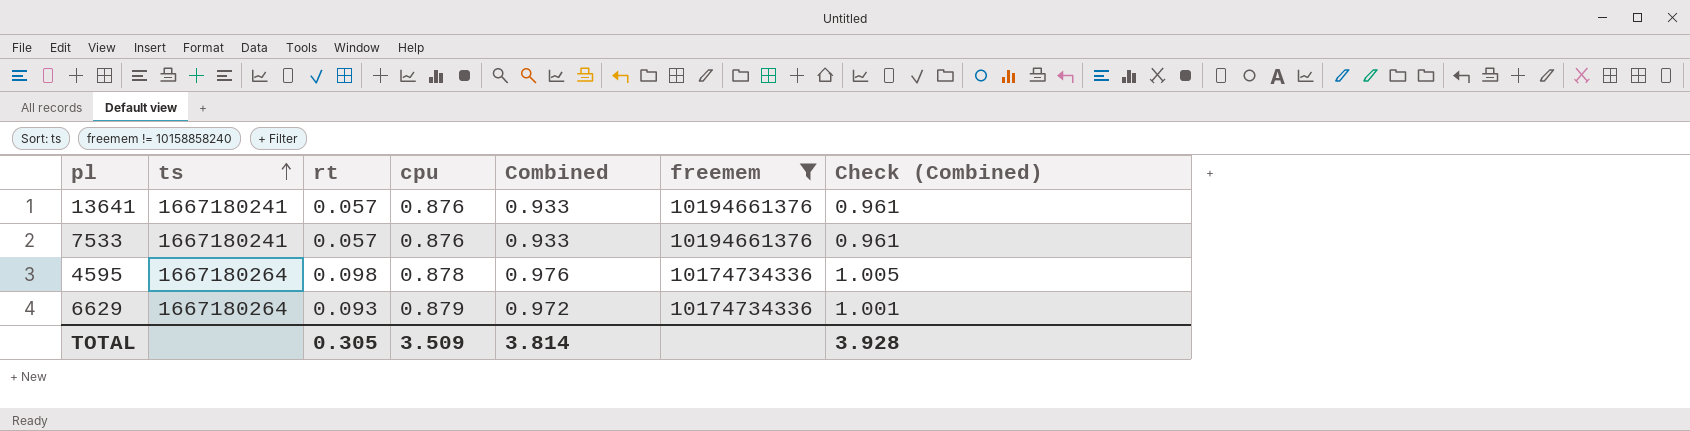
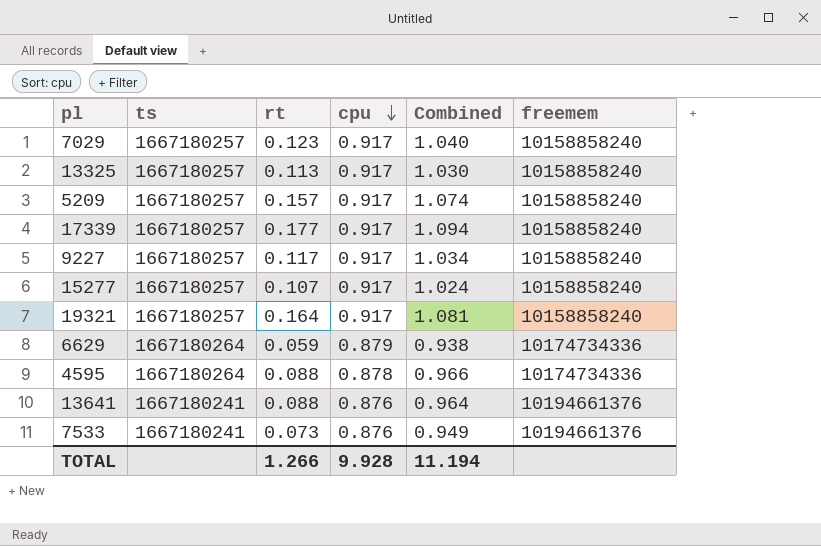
filter: freemem != 10158858240 -> none
row order: ts ascending -> cpu descending
column Check (Combined) | formula: [Combined] * 1.03 -> none
6629 | rt: 0.093 -> 0.059
6629 | Combined: 0.972 -> 0.938
4595 | rt: 0.098 -> 0.088
4595 | Combined: 0.976 -> 0.966
13641 | rt: 0.057 -> 0.088
13641 | Combined: 0.933 -> 0.964
7533 | rt: 0.057 -> 0.073
7533 | Combined: 0.933 -> 0.949
TOTAL | rt: 0.305 -> 1.266
TOTAL | cpu: 3.509 -> 9.928
TOTAL | Combined: 3.814 -> 11.194

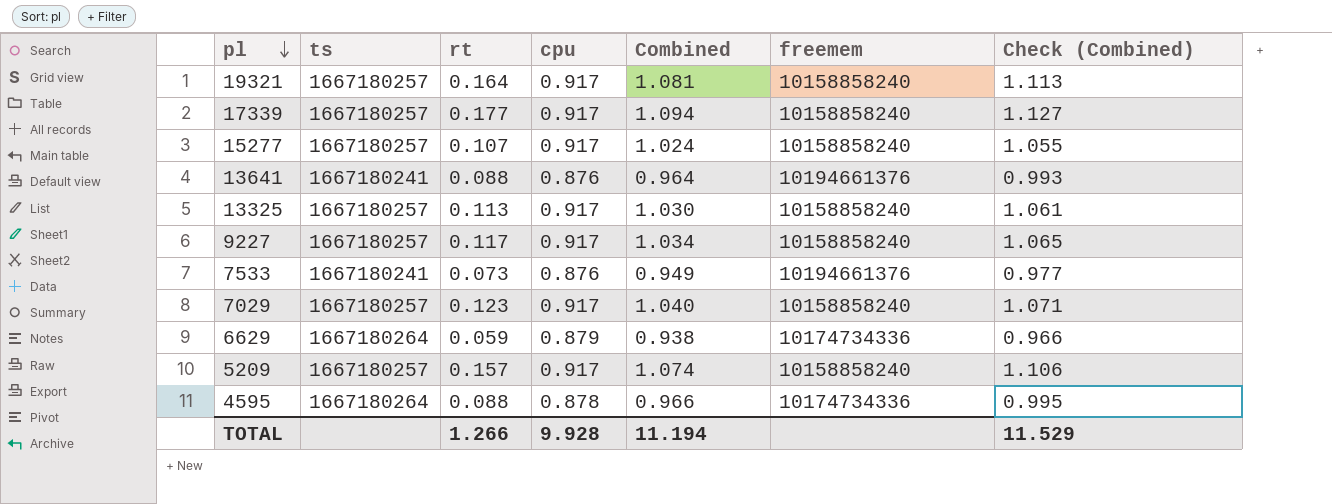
row order: cpu descending -> pl descending
column Check (Combined) | formula: none -> [Combined] * 1.03

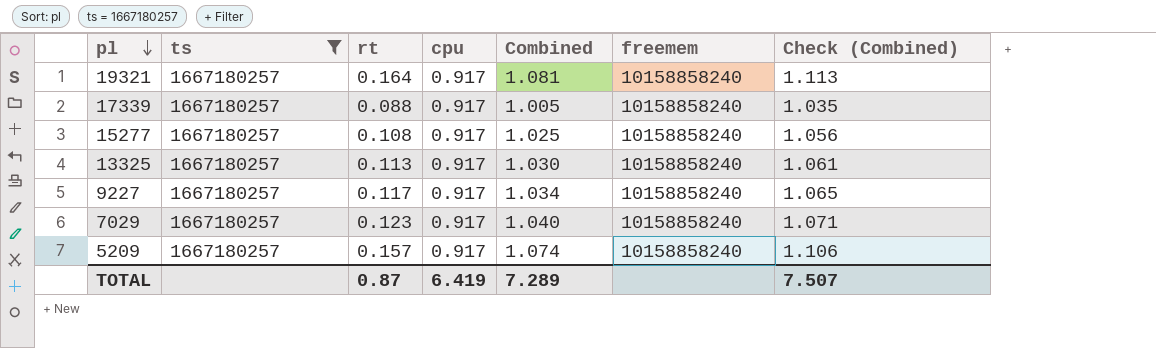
filter: none -> ts = 1667180257
17339 | rt: 0.177 -> 0.088
17339 | Combined: 1.094 -> 1.005
17339 | Check (Combined): 1.127 -> 1.035
15277 | rt: 0.107 -> 0.108
15277 | Combined: 1.024 -> 1.025
15277 | Check (Combined): 1.055 -> 1.056
TOTAL | rt: 1.266 -> 0.87
TOTAL | cpu: 9.928 -> 6.419
TOTAL | Combined: 11.194 -> 7.289
TOTAL | Check (Combined): 11.529 -> 7.507

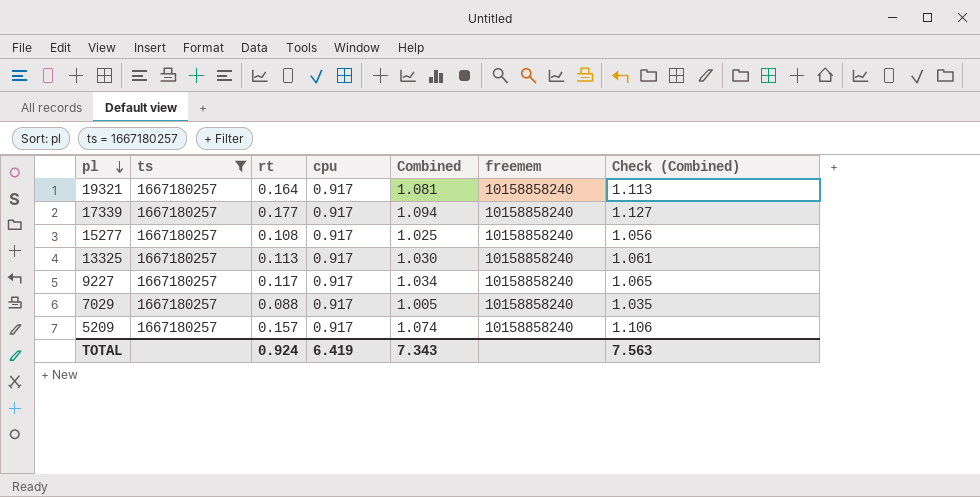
17339 | rt: 0.088 -> 0.177
17339 | Combined: 1.005 -> 1.094
17339 | Check (Combined): 1.035 -> 1.127
7029 | rt: 0.123 -> 0.088
7029 | Combined: 1.040 -> 1.005
7029 | Check (Combined): 1.071 -> 1.035
TOTAL | rt: 0.87 -> 0.924
TOTAL | Combined: 7.289 -> 7.343
TOTAL | Check (Combined): 7.507 -> 7.563

